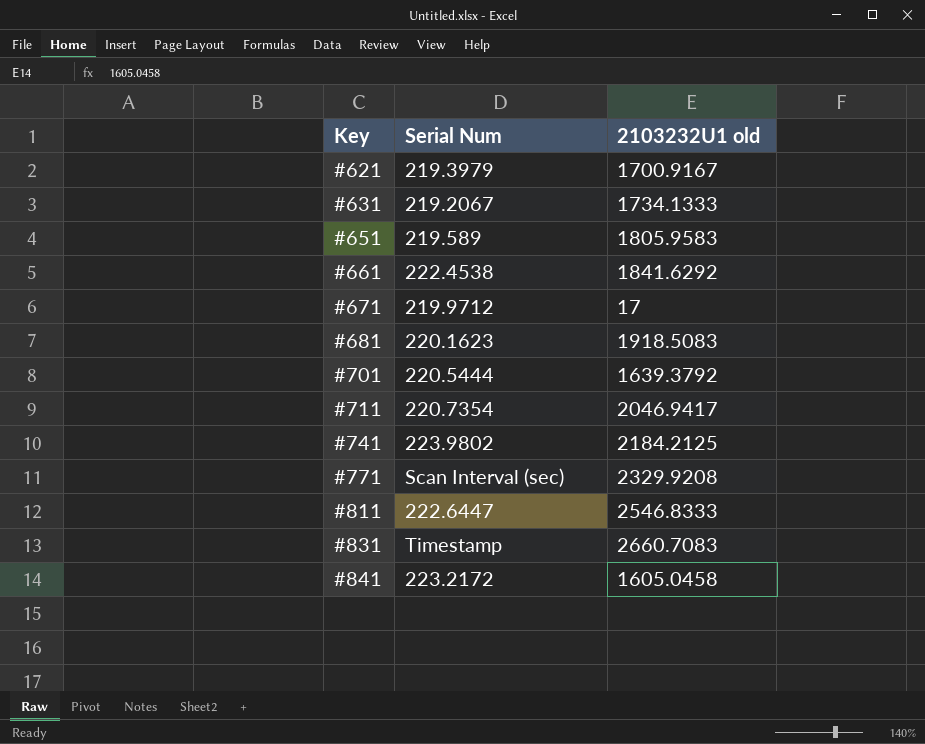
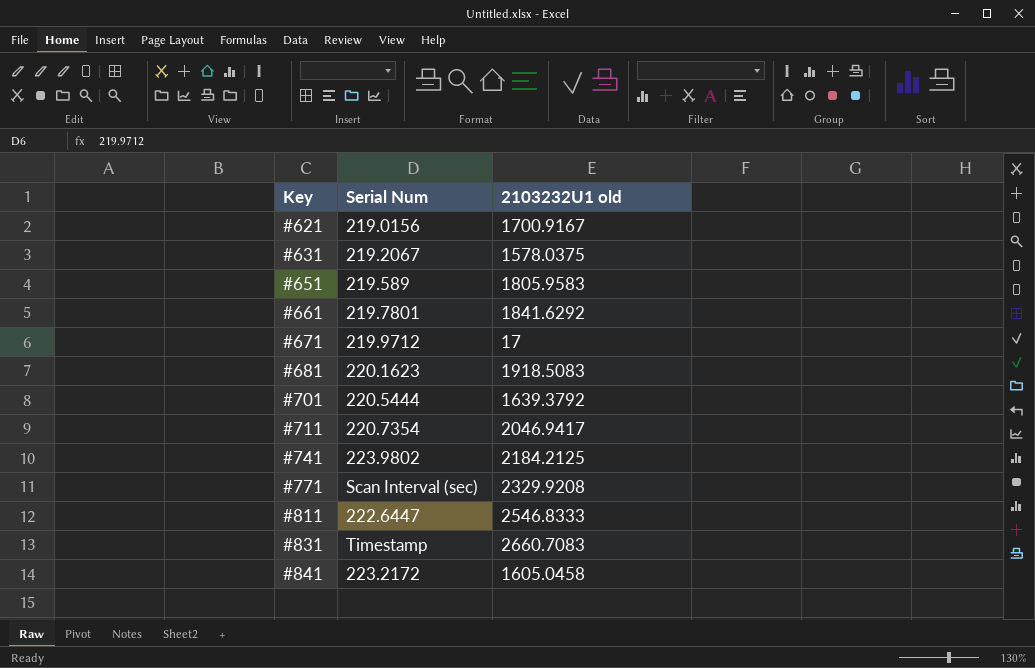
#621 | Serial Num: 219.3979 -> 219.0156
#631 | 2103232U1 old: 1734.1333 -> 1578.0375
#661 | Serial Num: 222.4538 -> 219.7801

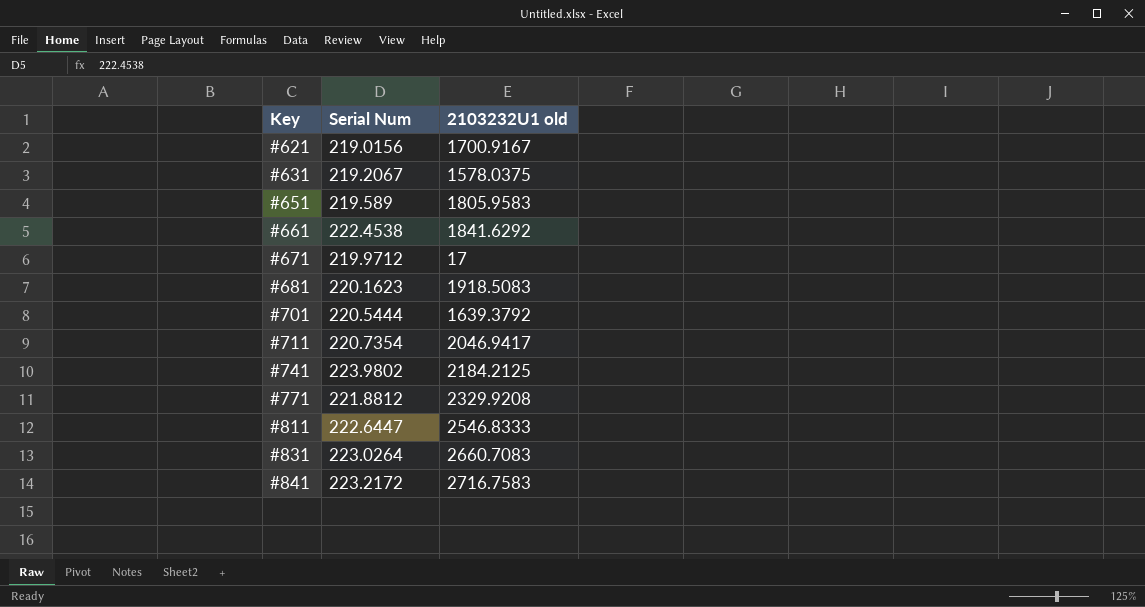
#661 | Serial Num: 219.7801 -> 222.4538
#771 | Serial Num: Scan Interval (sec) -> 221.8812
#831 | Serial Num: Timestamp -> 223.0264
#841 | 2103232U1 old: 1605.0458 -> 2716.7583

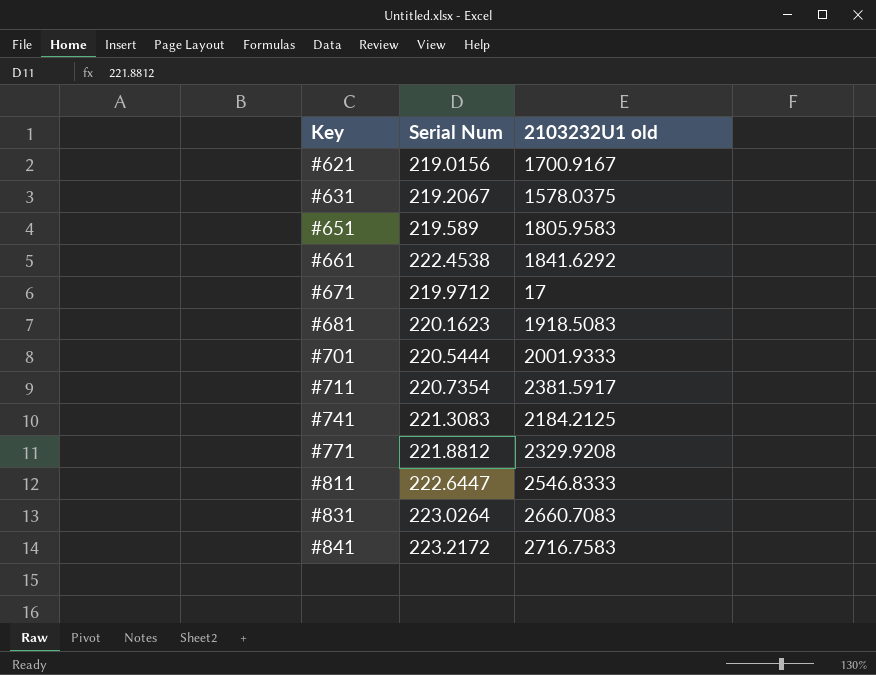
#701 | 2103232U1 old: 1639.3792 -> 2001.9333
#711 | 2103232U1 old: 2046.9417 -> 2381.5917
#741 | Serial Num: 223.9802 -> 221.3083

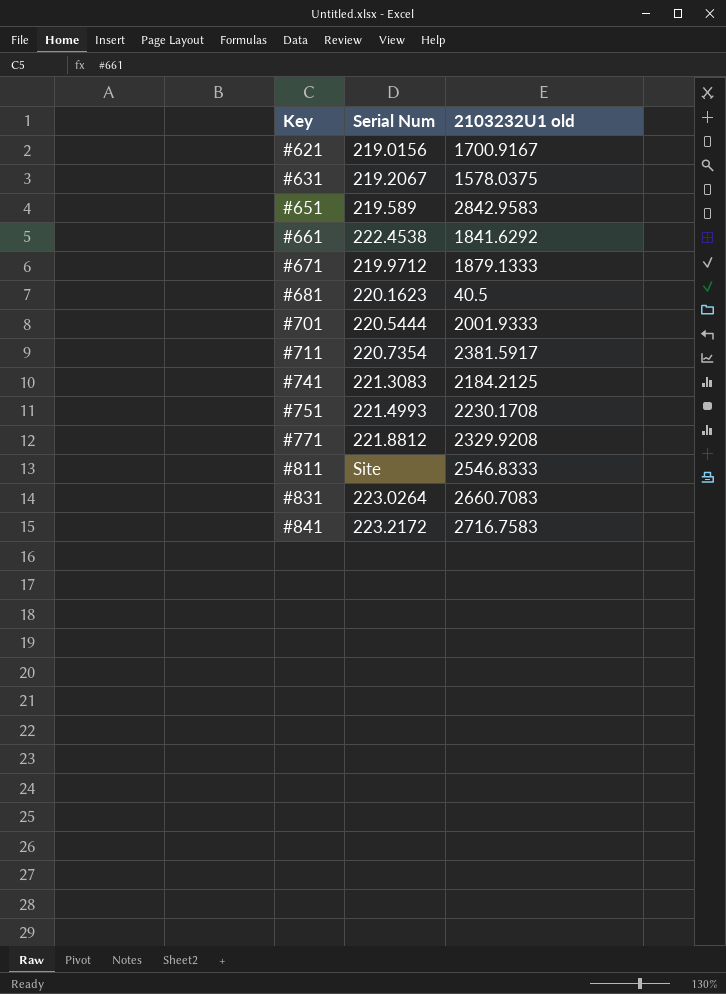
#651 | 2103232U1 old: 1805.9583 -> 2842.9583
#671 | 2103232U1 old: 17 -> 1879.1333
#681 | 2103232U1 old: 1918.5083 -> 40.5
row #751: none -> 221.4993 | 2230.1708
#811 | Serial Num: 222.6447 -> Site

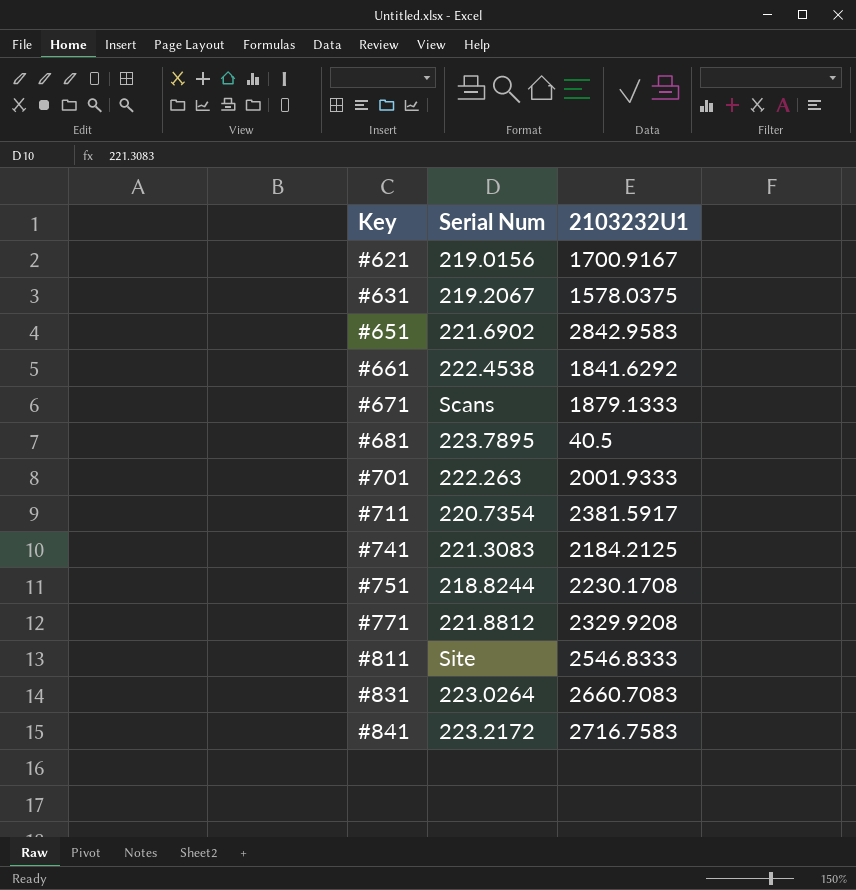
column name: 2103232U1 old -> 2103232U1
#651 | Serial Num: 219.589 -> 221.6902
#671 | Serial Num: 219.9712 -> Scans
#681 | Serial Num: 220.1623 -> 223.7895
#701 | Serial Num: 220.5444 -> 222.263
#751 | Serial Num: 221.4993 -> 218.8244

